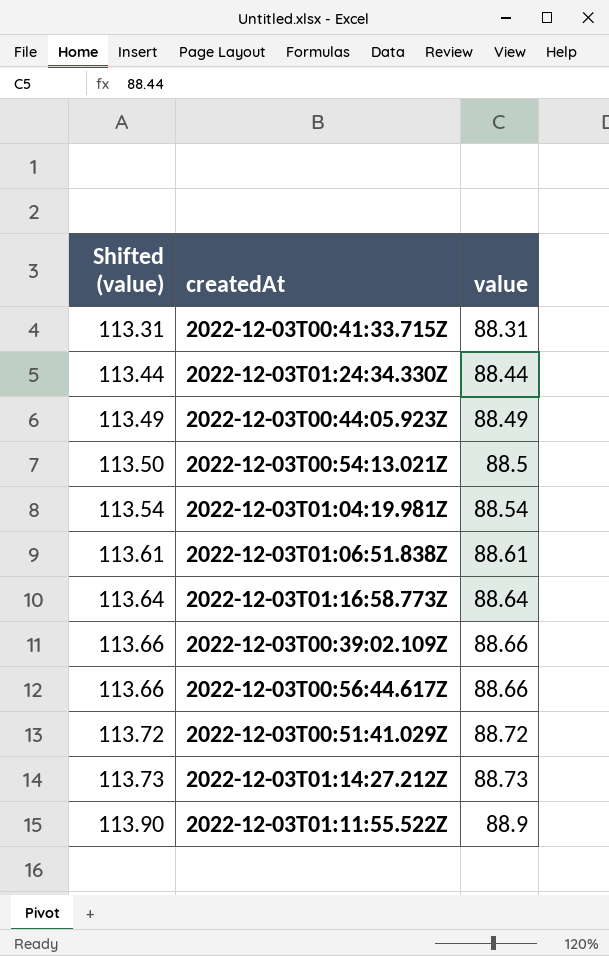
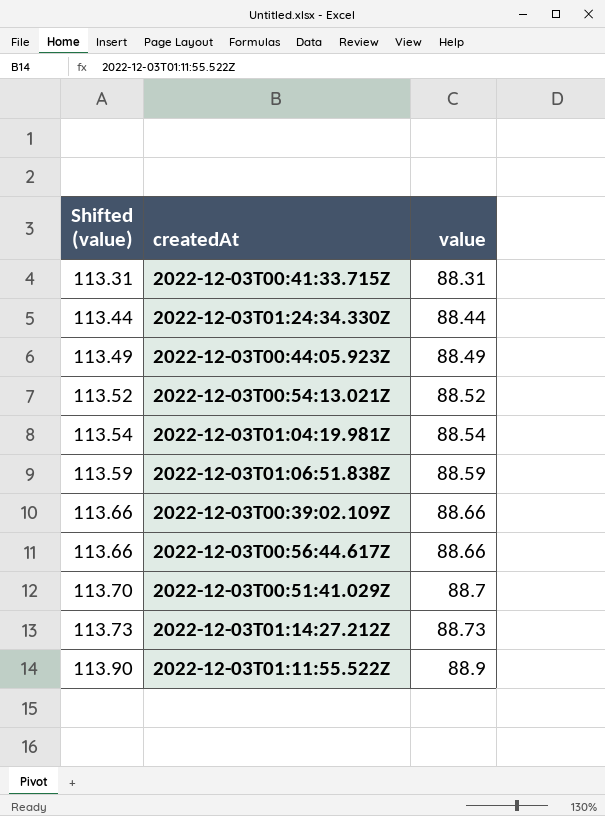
row 2022-12-03T01:16:58.773Z: 113.64 | 88.64 -> none
2022-12-03T00:54:13.021Z | Shifted (value): 113.50 -> 113.52
2022-12-03T00:54:13.021Z | value: 88.5 -> 88.52
2022-12-03T01:06:51.838Z | Shifted (value): 113.61 -> 113.59
2022-12-03T01:06:51.838Z | value: 88.61 -> 88.59
2022-12-03T00:51:41.029Z | Shifted (value): 113.72 -> 113.70
2022-12-03T00:51:41.029Z | value: 88.72 -> 88.7

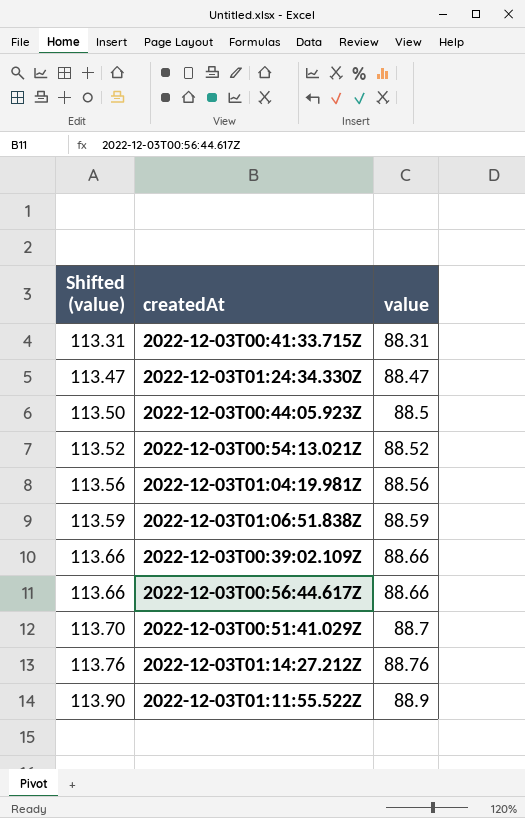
2022-12-03T01:24:34.330Z | Shifted (value): 113.44 -> 113.47
2022-12-03T01:24:34.330Z | value: 88.44 -> 88.47
2022-12-03T00:44:05.923Z | Shifted (value): 113.49 -> 113.50
2022-12-03T00:44:05.923Z | value: 88.49 -> 88.5
2022-12-03T01:04:19.981Z | Shifted (value): 113.54 -> 113.56
2022-12-03T01:04:19.981Z | value: 88.54 -> 88.56
2022-12-03T01:14:27.212Z | Shifted (value): 113.73 -> 113.76
2022-12-03T01:14:27.212Z | value: 88.73 -> 88.76

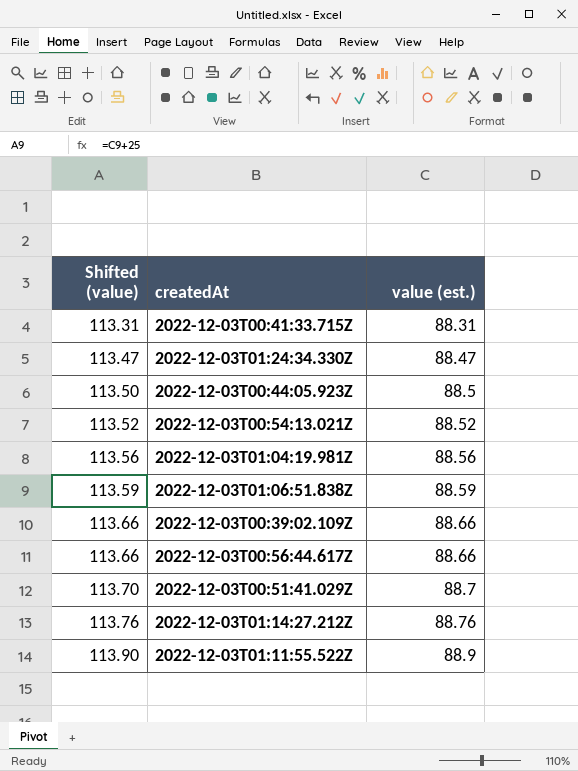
column name: value -> value (est.)

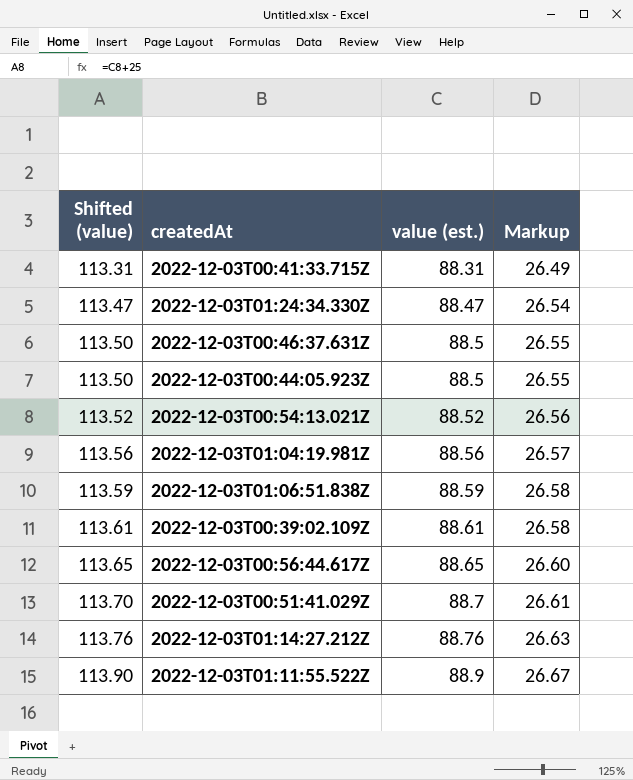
column Markup | formula: none -> [value (est.)] * 0.3
row 2022-12-03T00:46:37.631Z: none -> 113.50 | 88.5 | 26.55
2022-12-03T00:39:02.109Z | Shifted (value): 113.66 -> 113.61
2022-12-03T00:39:02.109Z | value (est.): 88.66 -> 88.61
2022-12-03T00:56:44.617Z | Shifted (value): 113.66 -> 113.65
2022-12-03T00:56:44.617Z | value (est.): 88.66 -> 88.65

